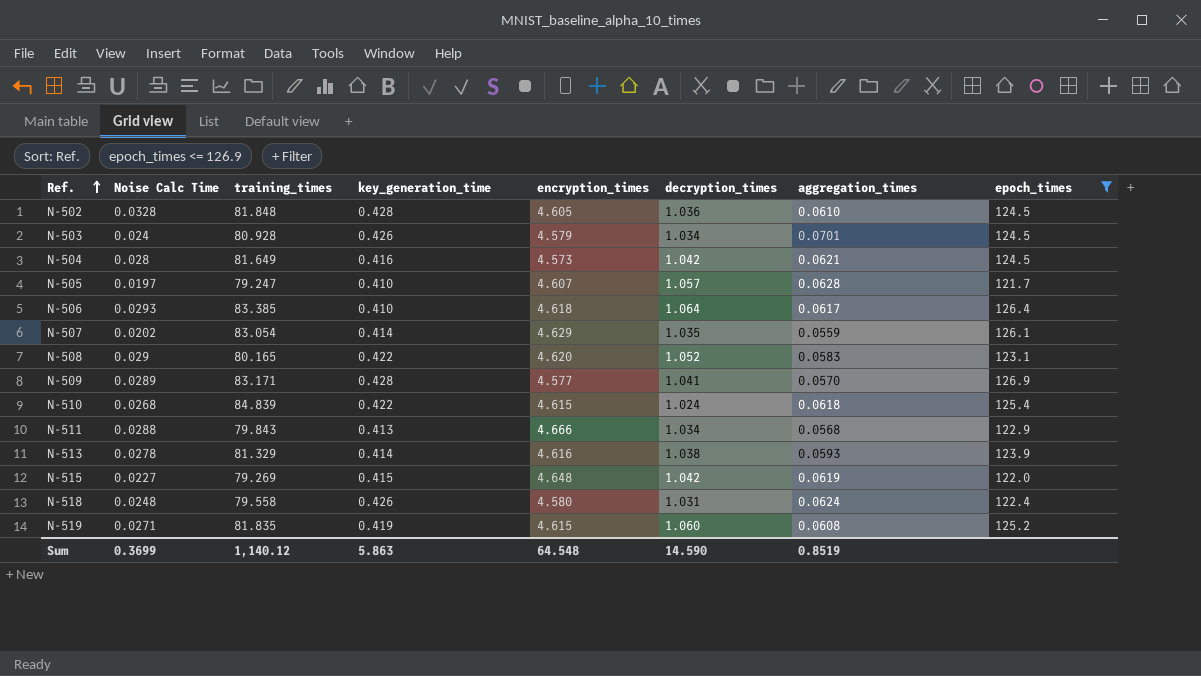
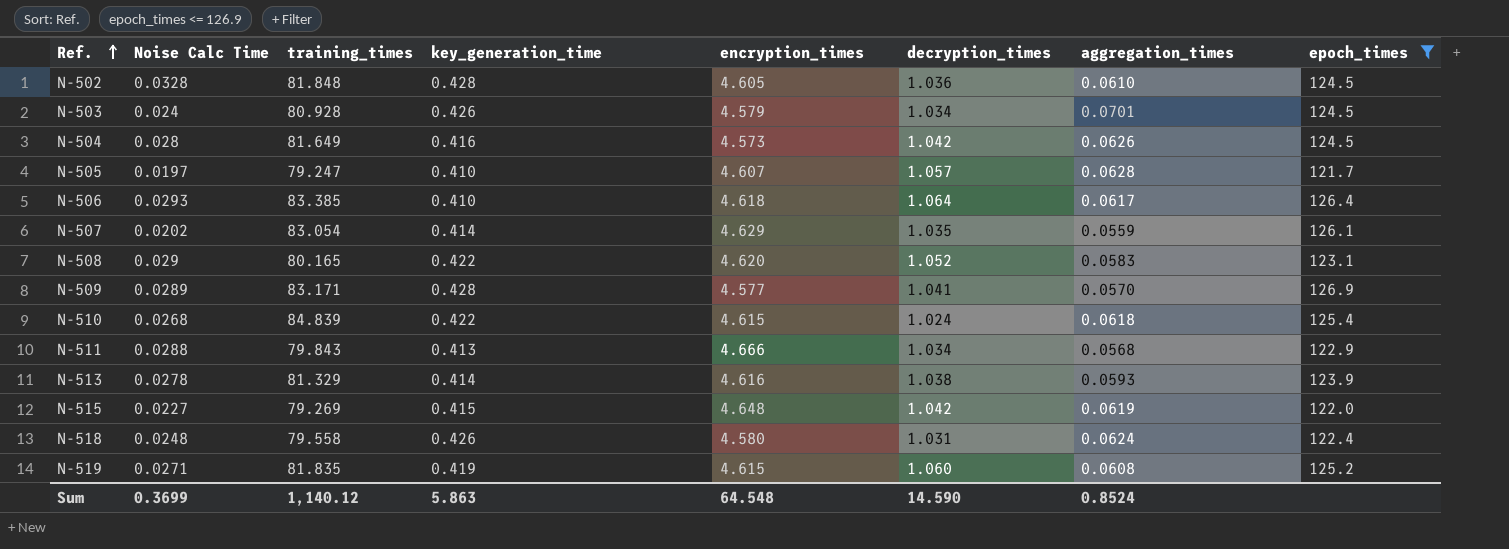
N-504 | aggregation_times: 0.0621 -> 0.0626
Sum | aggregation_times: 0.8519 -> 0.8524

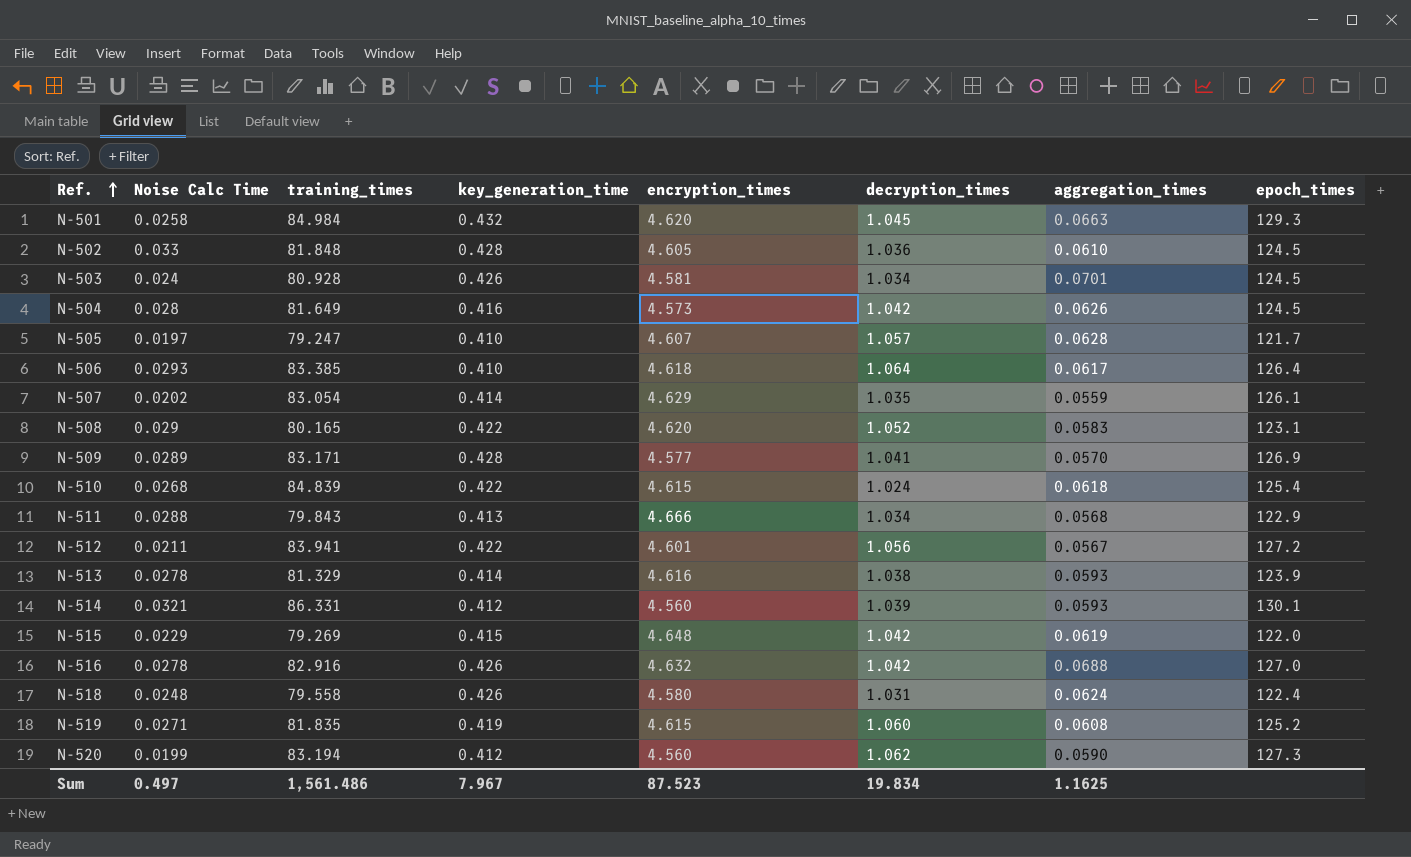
filter: epoch_times <= 126.9 -> none
N-502 | Noise Calc Time: 0.0328 -> 0.033
N-503 | encryption_times: 4.579 -> 4.581
N-515 | Noise Calc Time: 0.0227 -> 0.0229
Sum | Noise Calc Time: 0.3699 -> 0.497
Sum | training_times: 1,140.12 -> 1,561.486
Sum | key_generation_time: 5.863 -> 7.967
Sum | encryption_times: 64.548 -> 87.523
Sum | decryption_times: 14.590 -> 19.834
Sum | aggregation_times: 0.8524 -> 1.1625

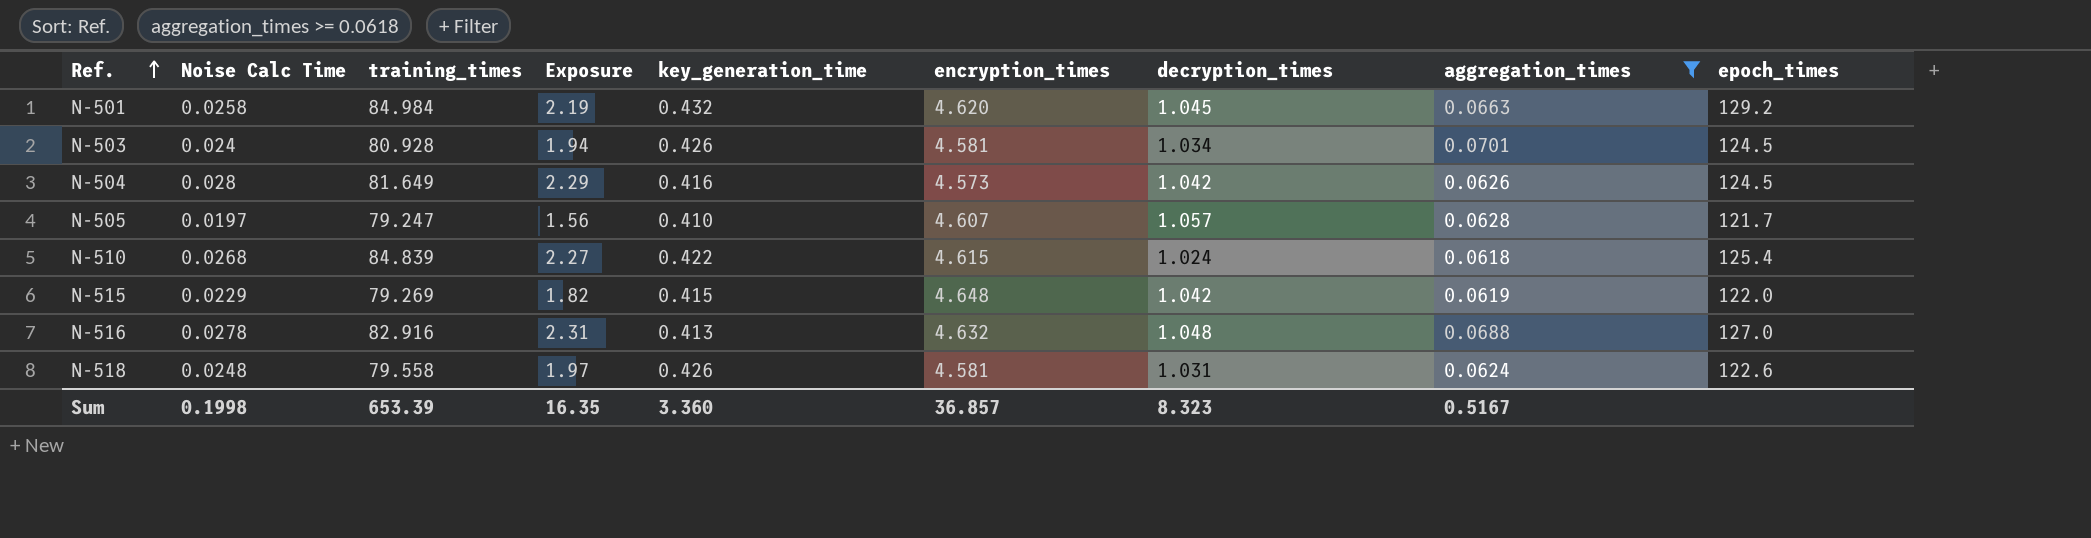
filter: none -> aggregation_times >= 0.0618
column Exposure | formula: none -> [Noise Calc Time] * [training_times]
N-501 | epoch_times: 129.3 -> 129.2
N-516 | key_generation_time: 0.426 -> 0.413
N-516 | decryption_times: 1.042 -> 1.048
N-518 | encryption_times: 4.580 -> 4.581
N-518 | epoch_times: 122.4 -> 122.6
Sum | Noise Calc Time: 0.497 -> 0.1998
Sum | training_times: 1,561.486 -> 653.39
Sum | key_generation_time: 7.967 -> 3.360
Sum | encryption_times: 87.523 -> 36.857
Sum | decryption_times: 19.834 -> 8.323
Sum | aggregation_times: 1.1625 -> 0.5167

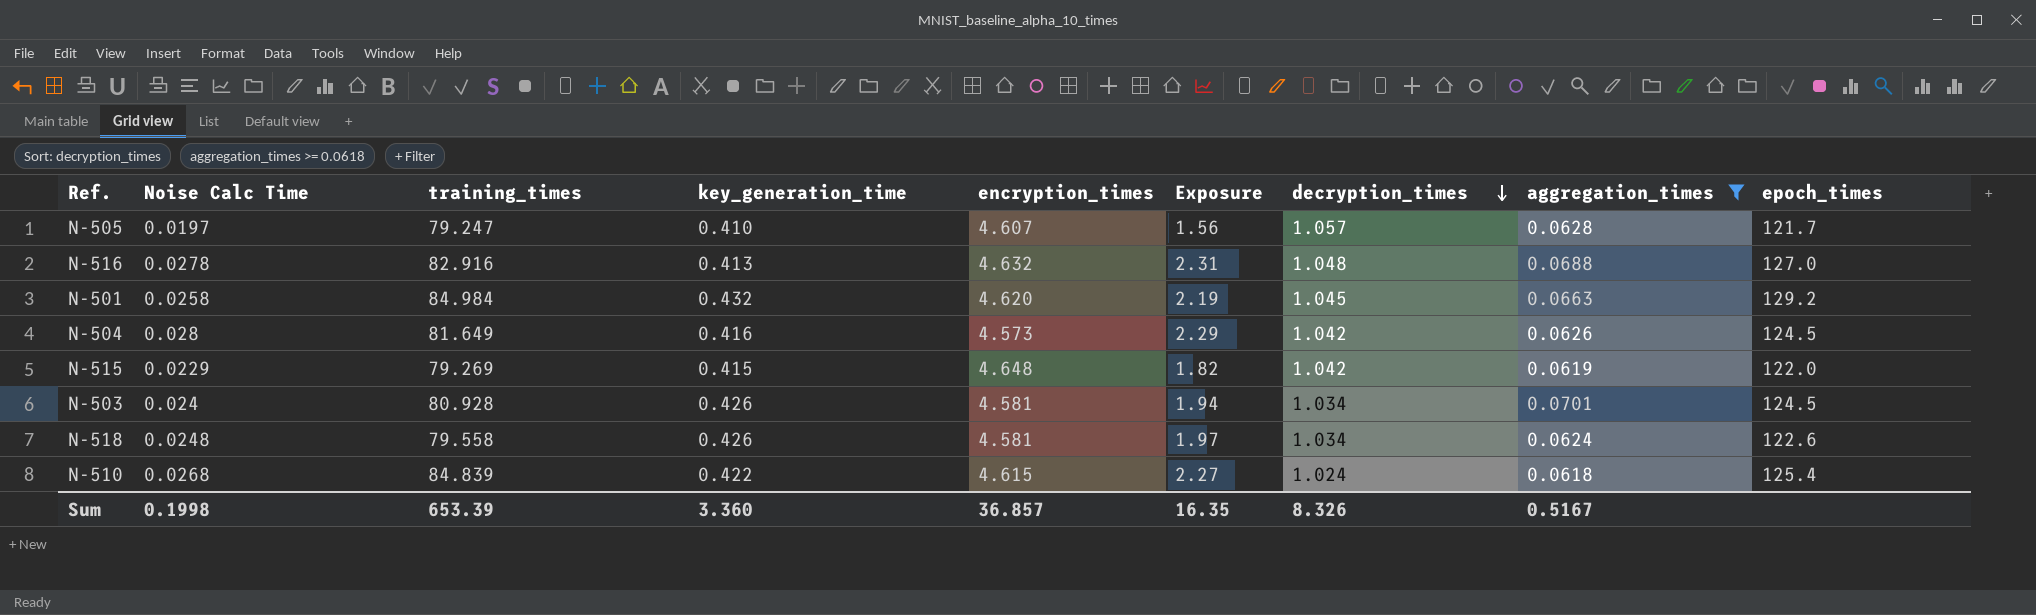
row order: Ref. ascending -> decryption_times descending
column Exposure | position: 4 -> 6
N-518 | decryption_times: 1.031 -> 1.034
Sum | decryption_times: 8.323 -> 8.326

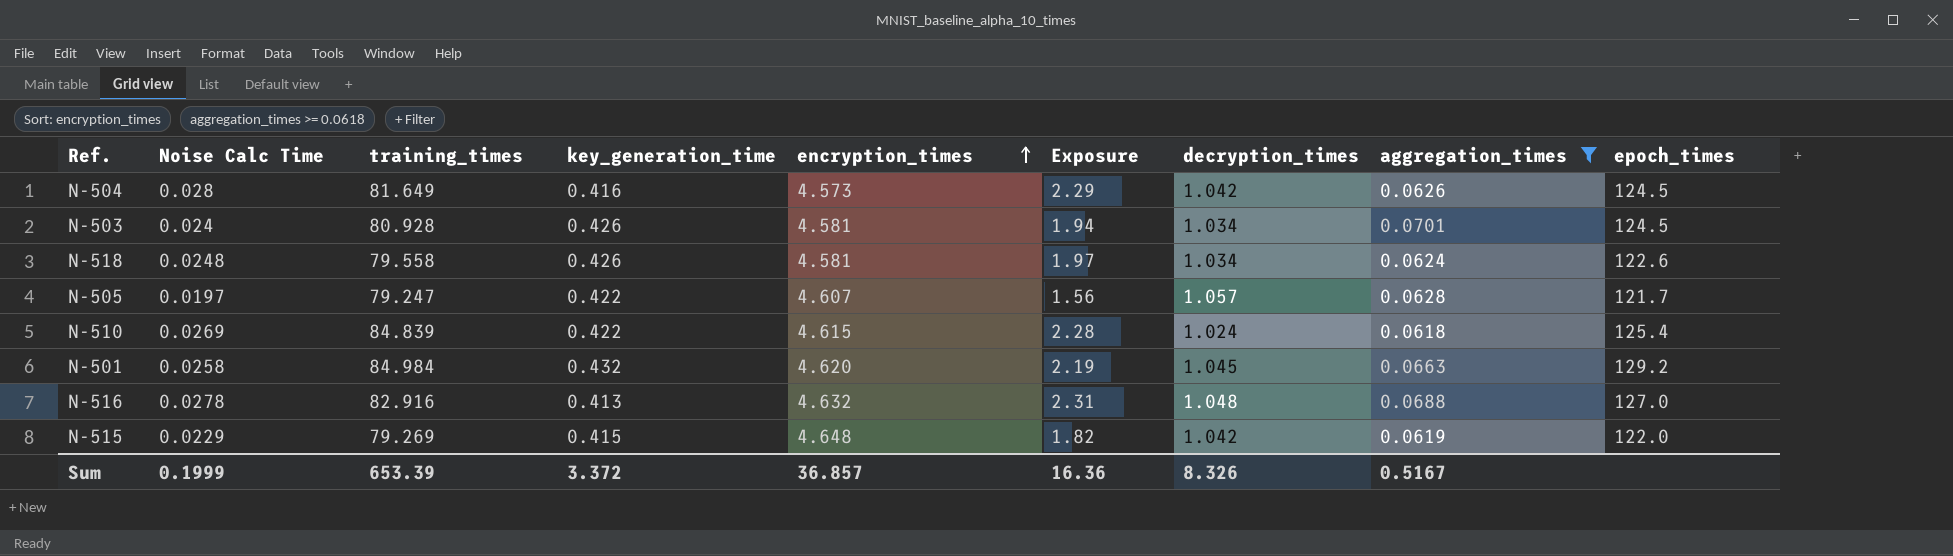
row order: decryption_times descending -> encryption_times ascending
N-505 | key_generation_time: 0.410 -> 0.422
N-510 | Noise Calc Time: 0.0268 -> 0.0269
N-510 | Exposure: 2.27 -> 2.28
Sum | Noise Calc Time: 0.1998 -> 0.1999
Sum | key_generation_time: 3.360 -> 3.372
Sum | Exposure: 16.35 -> 16.36

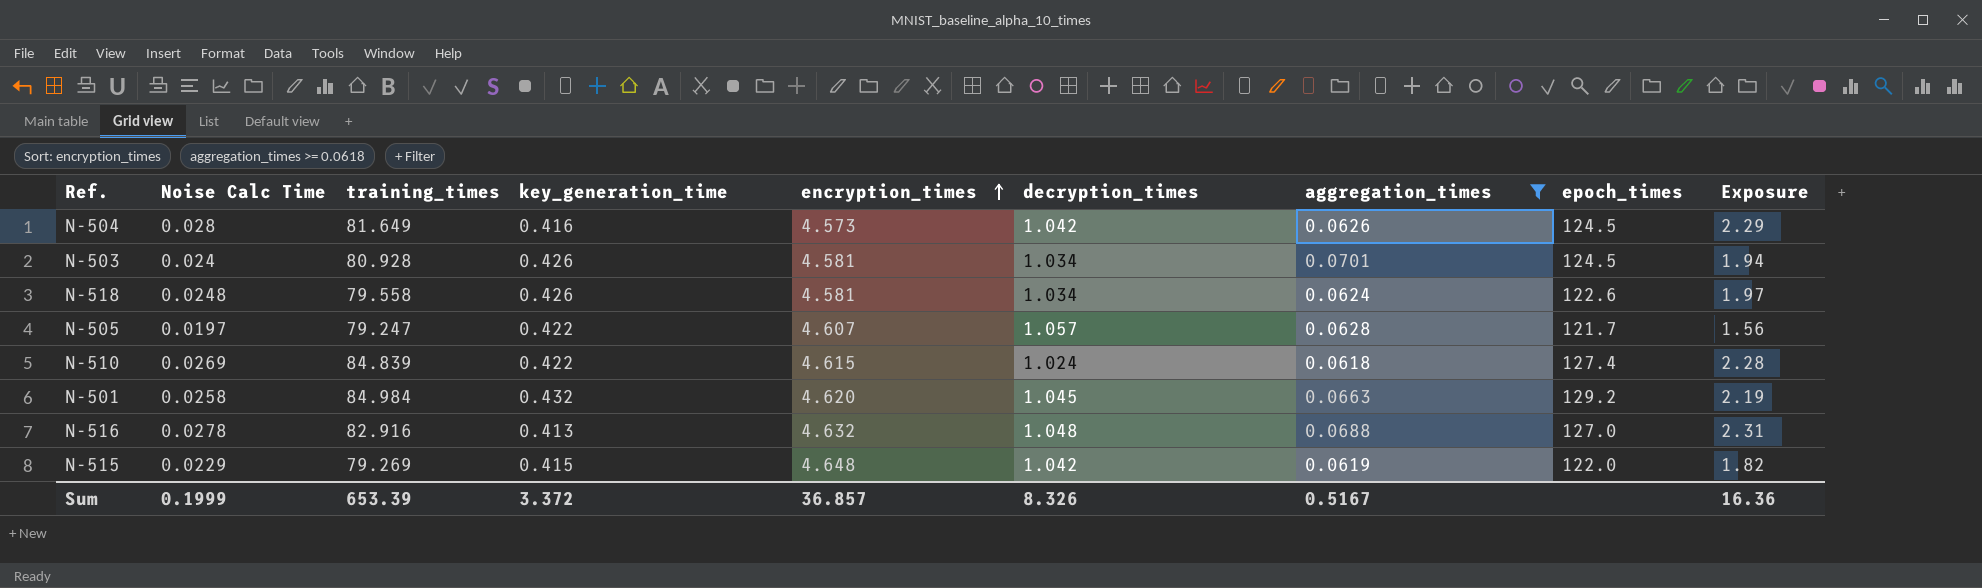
column Exposure | position: 6 -> 9
N-510 | epoch_times: 125.4 -> 127.4

